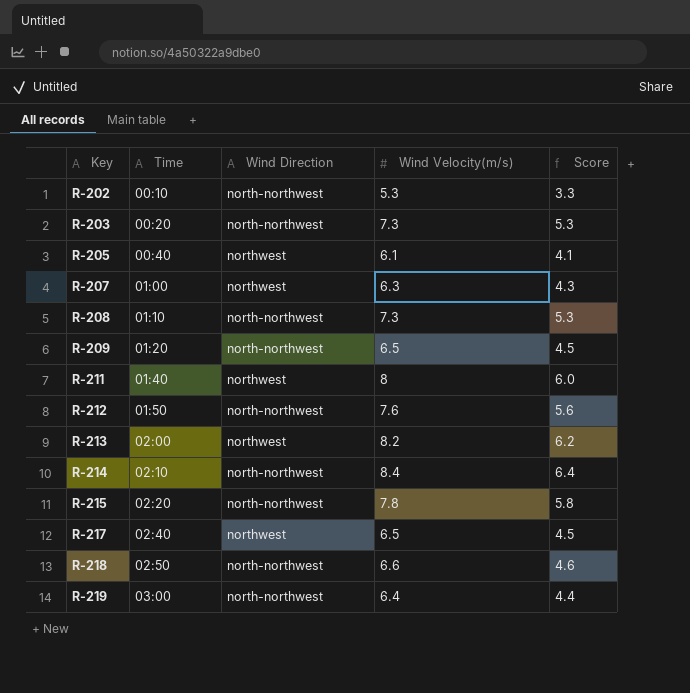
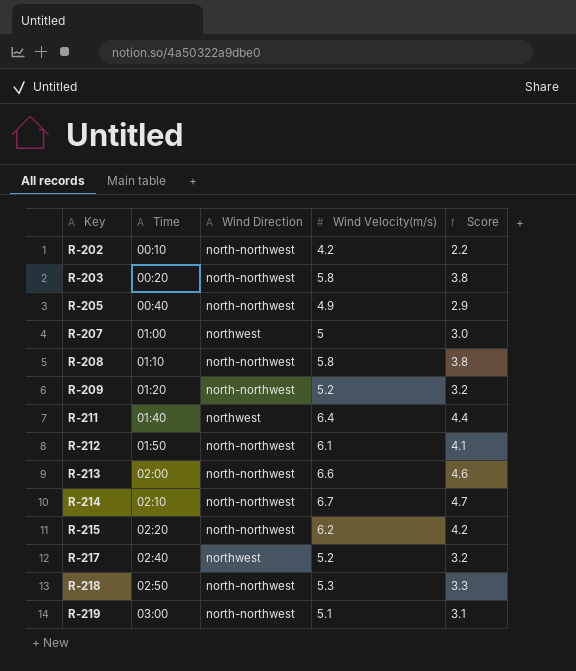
R-202 | Wind Velocity(m/s): 5.3 -> 4.2
R-202 | Score: 3.3 -> 2.2
R-203 | Wind Velocity(m/s): 7.3 -> 5.8
R-203 | Score: 5.3 -> 3.8
R-205 | Wind Direction: northwest -> north-northwest
R-205 | Wind Velocity(m/s): 6.1 -> 4.9
R-205 | Score: 4.1 -> 2.9
R-207 | Wind Velocity(m/s): 6.3 -> 5
R-207 | Score: 4.3 -> 3.0
R-208 | Wind Velocity(m/s): 7.3 -> 5.8
R-208 | Score: 5.3 -> 3.8
R-209 | Wind Velocity(m/s): 6.5 -> 5.2
R-209 | Score: 4.5 -> 3.2
R-211 | Wind Velocity(m/s): 8 -> 6.4
R-211 | Score: 6.0 -> 4.4
R-212 | Wind Velocity(m/s): 7.6 -> 6.1
R-212 | Score: 5.6 -> 4.1
R-213 | Wind Direction: northwest -> north-northwest
R-213 | Wind Velocity(m/s): 8.2 -> 6.6
R-213 | Score: 6.2 -> 4.6
R-214 | Wind Velocity(m/s): 8.4 -> 6.7
R-214 | Score: 6.4 -> 4.7
R-215 | Wind Velocity(m/s): 7.8 -> 6.2
R-215 | Score: 5.8 -> 4.2
R-217 | Wind Velocity(m/s): 6.5 -> 5.2
R-217 | Score: 4.5 -> 3.2
R-218 | Wind Velocity(m/s): 6.6 -> 5.3
R-218 | Score: 4.6 -> 3.3
R-219 | Wind Velocity(m/s): 6.4 -> 5.1
R-219 | Score: 4.4 -> 3.1

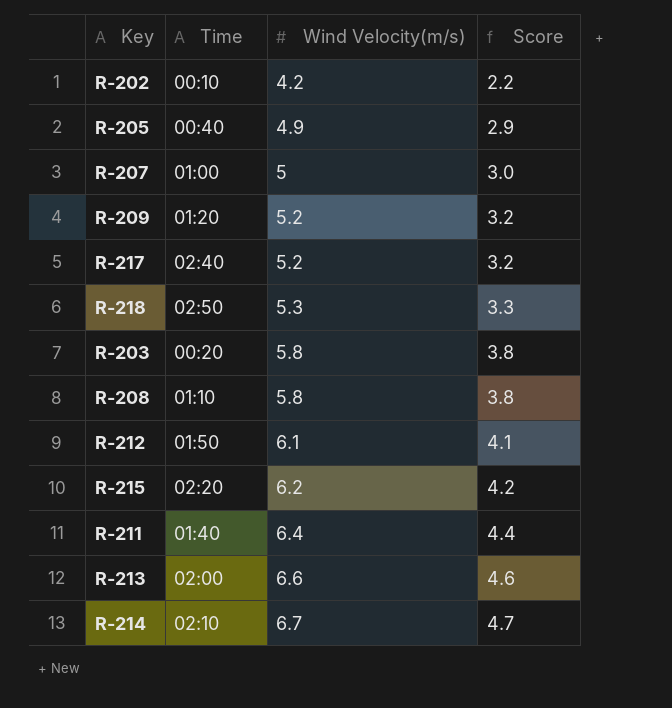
row order: Key ascending -> Wind Velocity(m/s) ascending
column Wind Direction | position: 3 -> none
row R-219: 03:00 | north-northwest | 5.1 | 3.1 -> none

